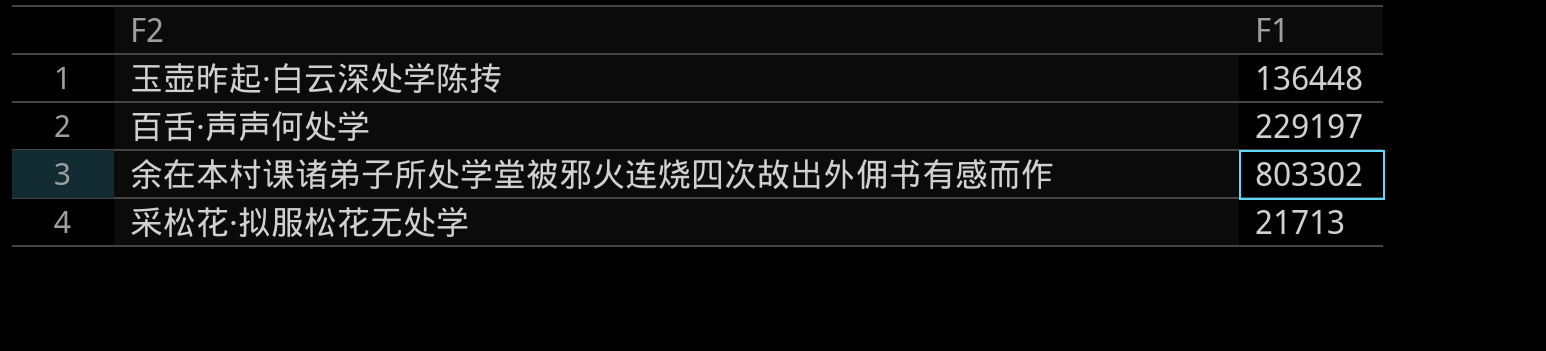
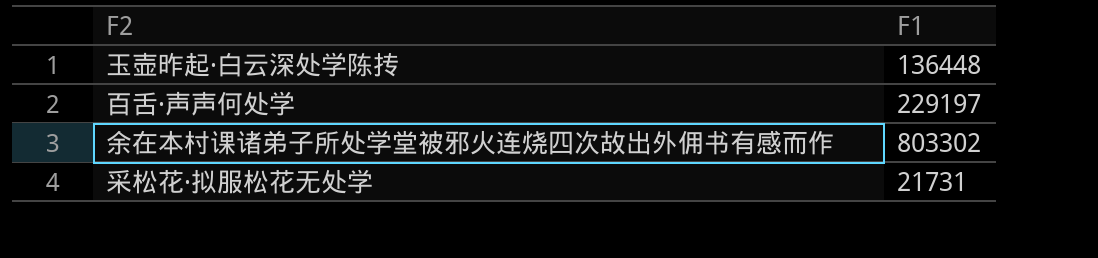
采松花·拟服松花无处学 | F1: 21713 -> 21731

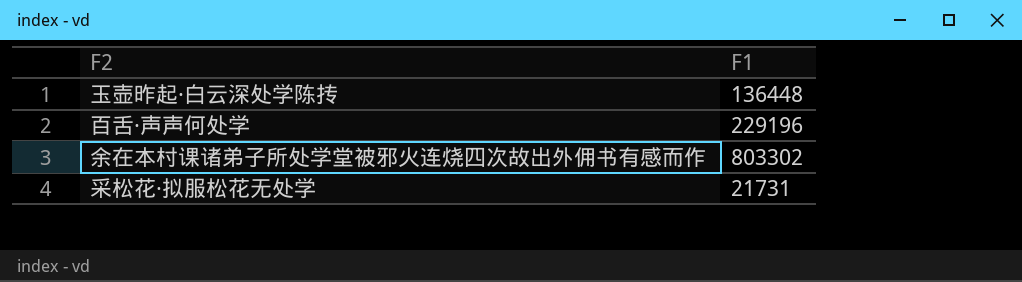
百舌·声声何处学 | F1: 229197 -> 229196

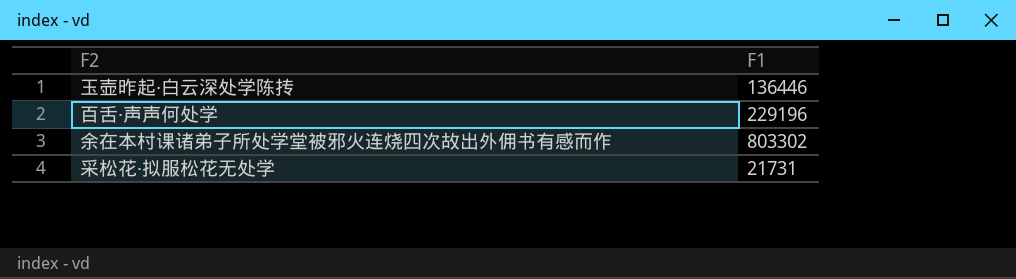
玉壶昨起·白云深处学陈抟 | F1: 136448 -> 136446

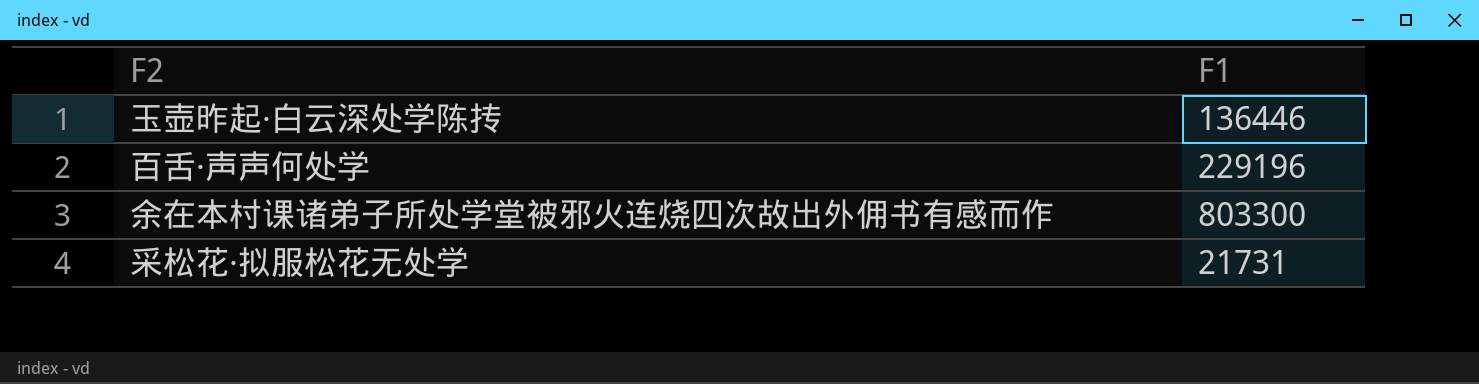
余在本村课诸弟子所处学堂被邪火连烧四次故出外佣书有感而作 | F1: 803302 -> 803300

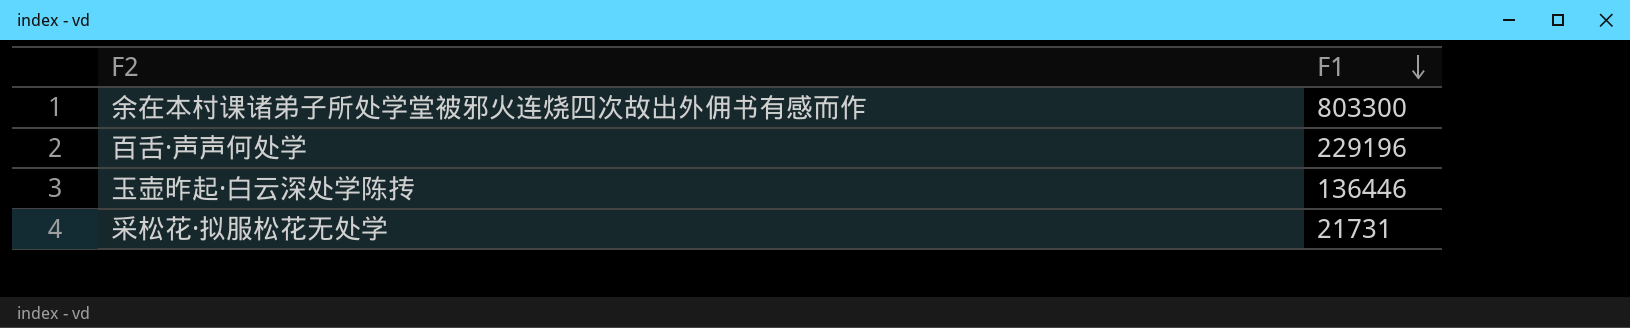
row order: none -> F1 descending

